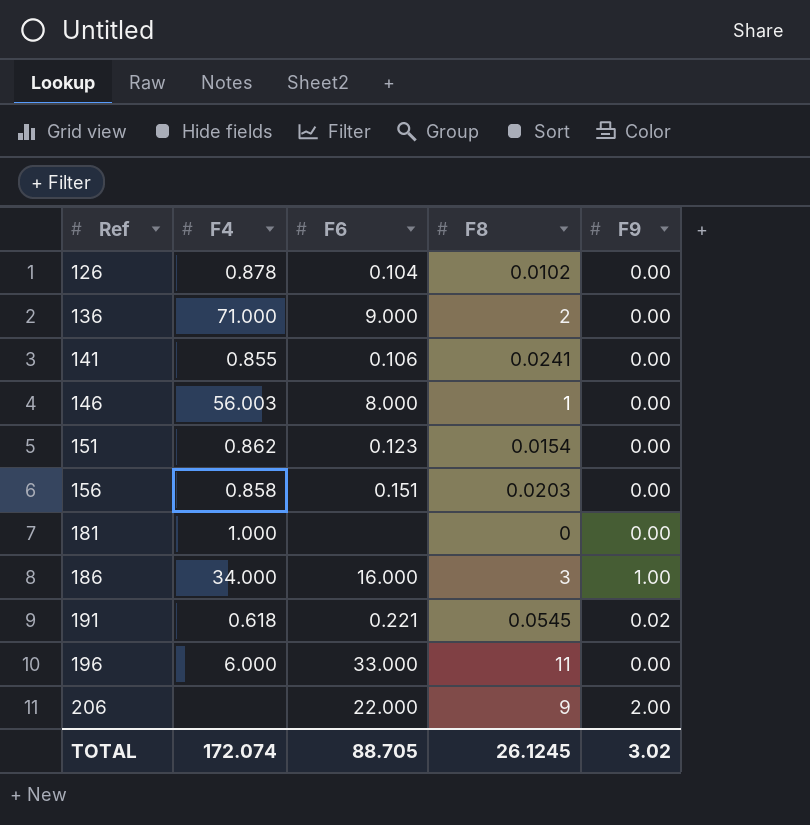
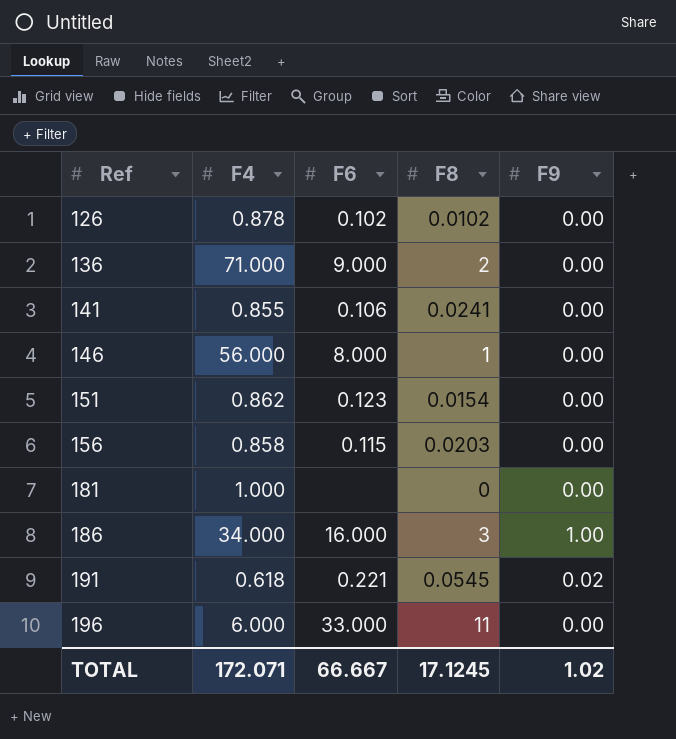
row 206: none | 22.000 | 9 | 2.00 -> none
126 | F6: 0.104 -> 0.102
146 | F4: 56.003 -> 56.000
156 | F6: 0.151 -> 0.115
TOTAL | F4: 172.074 -> 172.071
TOTAL | F6: 88.705 -> 66.667
TOTAL | F8: 26.1245 -> 17.1245
TOTAL | F9: 3.02 -> 1.02

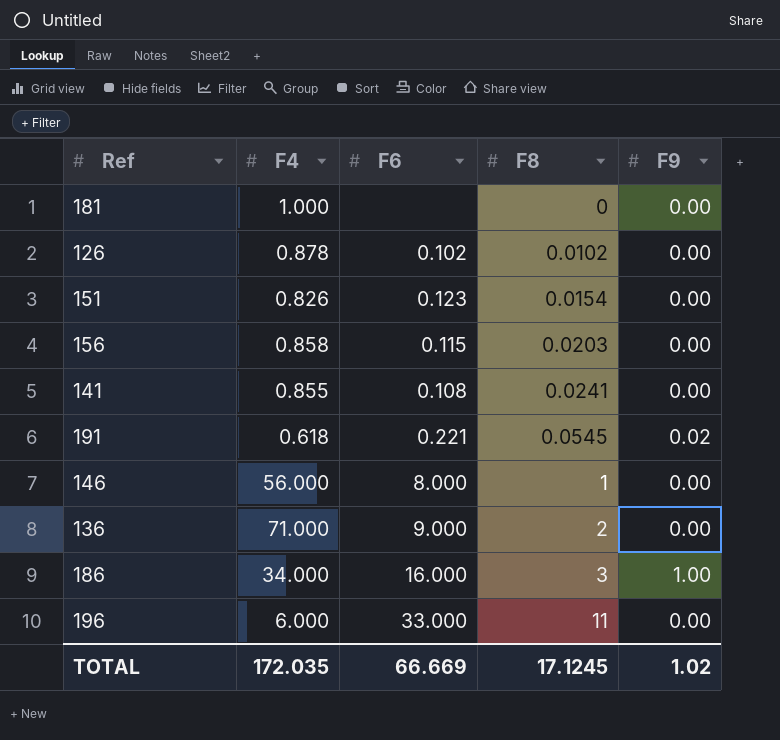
row order: Ref ascending -> F8 ascending
151 | F4: 0.862 -> 0.826
141 | F6: 0.106 -> 0.108
TOTAL | F4: 172.071 -> 172.035
TOTAL | F6: 66.667 -> 66.669

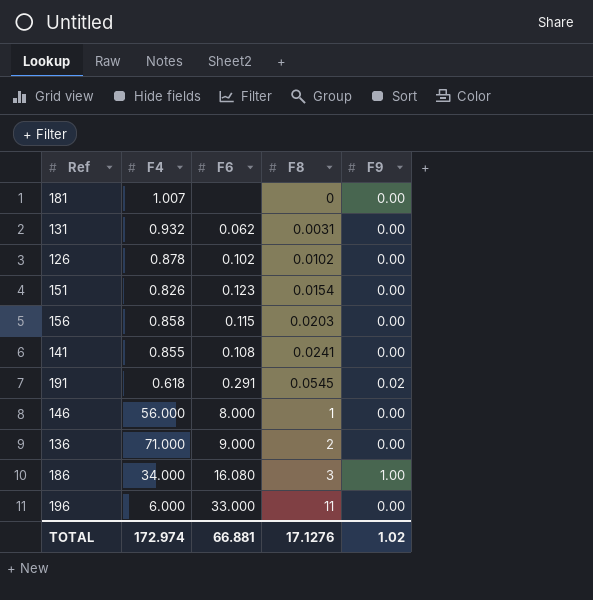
181 | F4: 1.000 -> 1.007
row 131: none -> 0.932 | 0.062 | 0.0031 | 0.00
191 | F6: 0.221 -> 0.291
186 | F6: 16.000 -> 16.080
TOTAL | F4: 172.035 -> 172.974
TOTAL | F6: 66.669 -> 66.881
TOTAL | F8: 17.1245 -> 17.1276

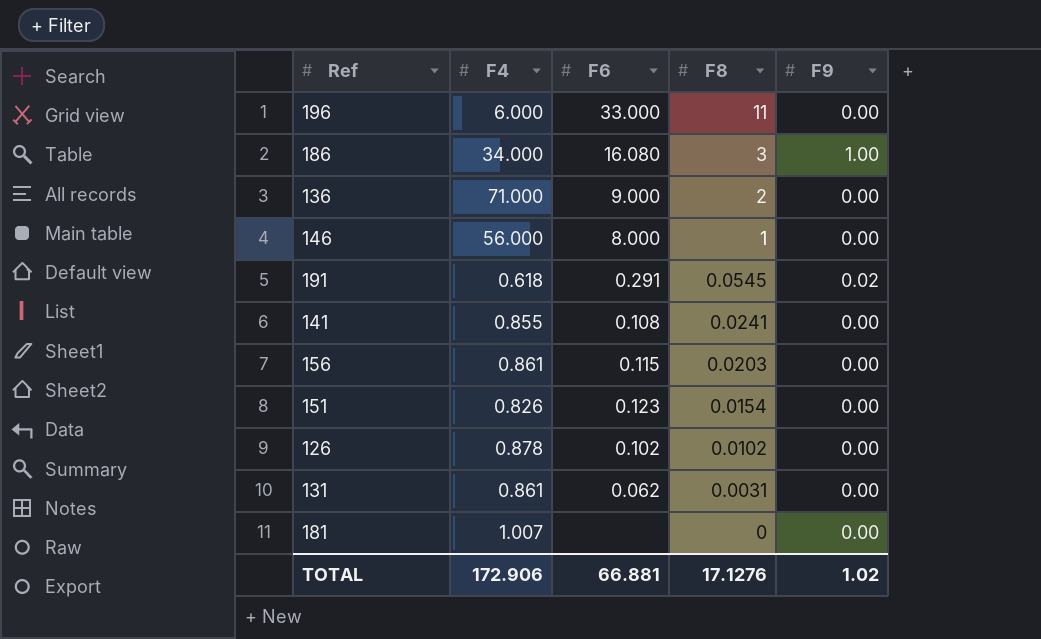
row order: F8 ascending -> F8 descending
156 | F4: 0.858 -> 0.861
131 | F4: 0.932 -> 0.861
TOTAL | F4: 172.974 -> 172.906

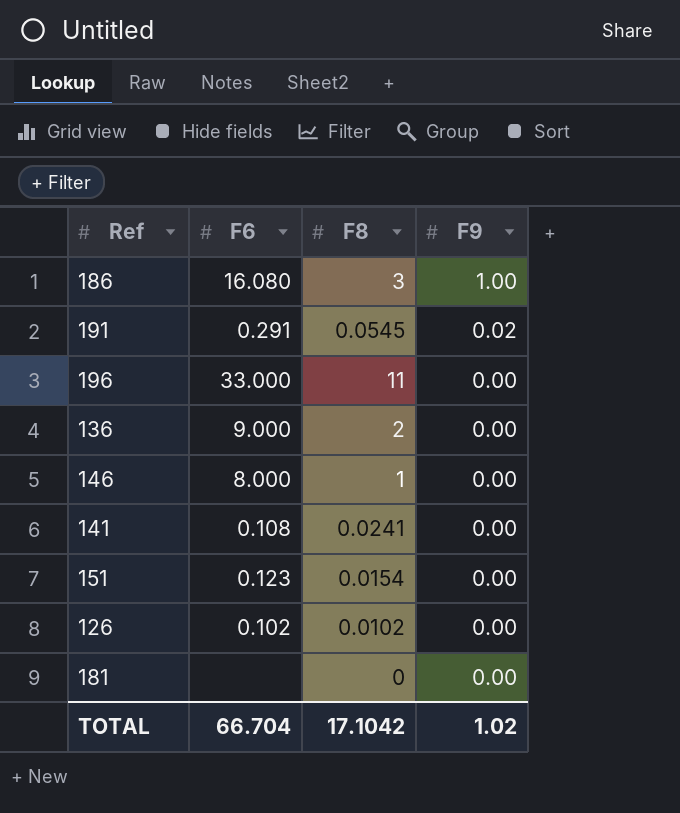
row order: F8 descending -> F9 descending
column F4 | position: 2 -> none
row 156: 0.861 | 0.115 | 0.0203 | 0.00 -> none
row 131: 0.861 | 0.062 | 0.0031 | 0.00 -> none
TOTAL | F6: 66.881 -> 66.704
TOTAL | F8: 17.1276 -> 17.1042

